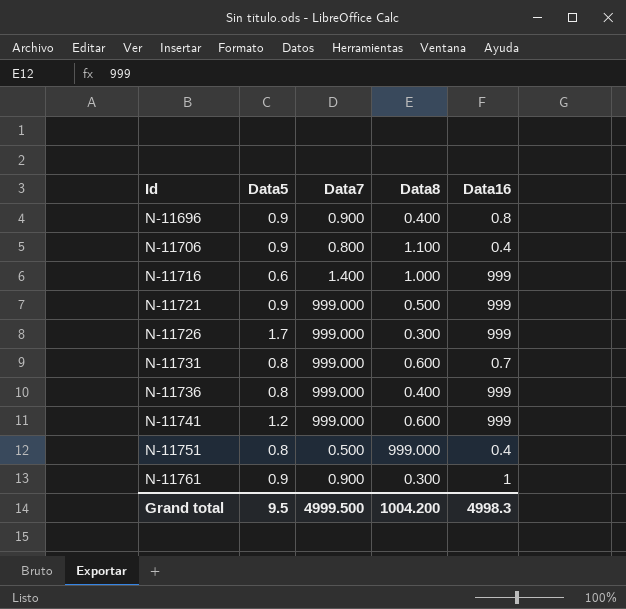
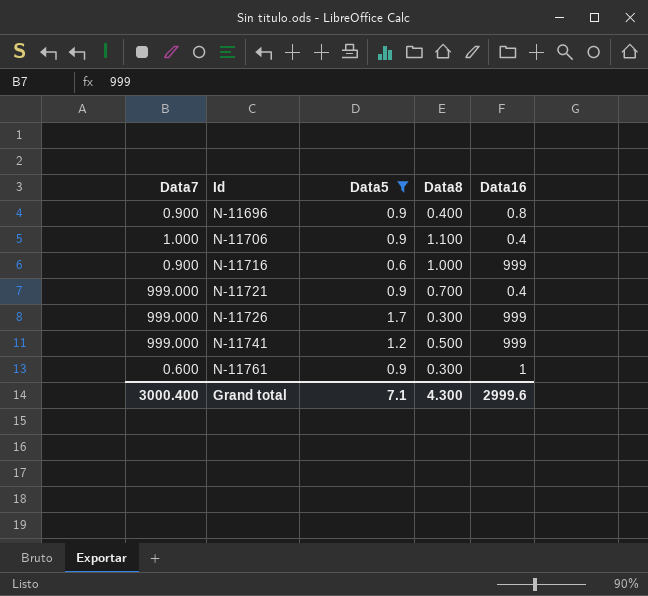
filter: none -> Data5 != 0.8
column Data7 | position: 3 -> 1
N-11706 | Data7: 0.800 -> 1.000
N-11716 | Data7: 1.400 -> 0.900
N-11721 | Data8: 0.500 -> 0.700
N-11721 | Data16: 999 -> 0.4
N-11741 | Data8: 0.600 -> 0.500
N-11761 | Data7: 0.900 -> 0.600
Grand total | Data7: 4999.500 -> 3000.400
Grand total | Data5: 9.5 -> 7.1
Grand total | Data8: 1004.200 -> 4.300
Grand total | Data16: 4998.3 -> 2999.6

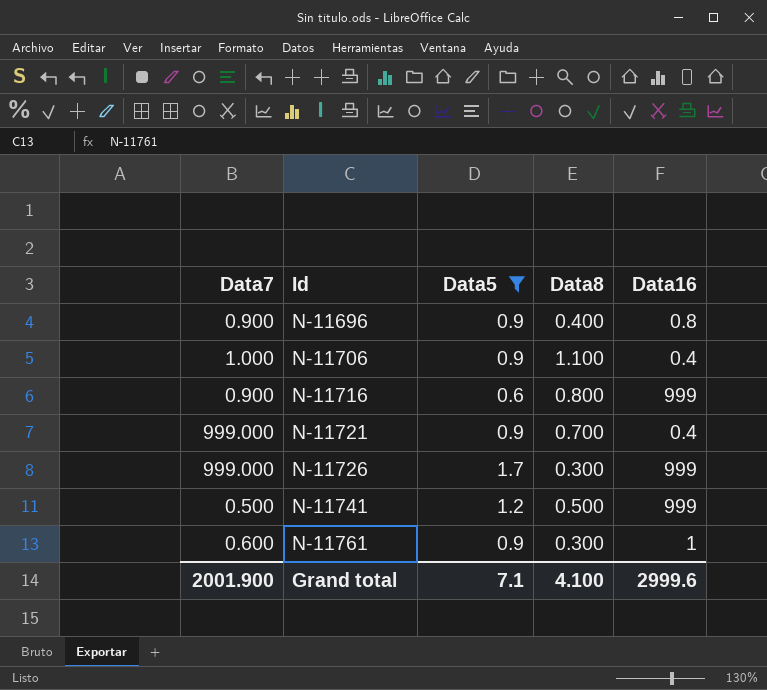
N-11716 | Data8: 1.000 -> 0.800
N-11741 | Data7: 999.000 -> 0.500
Grand total | Data7: 3000.400 -> 2001.900
Grand total | Data8: 4.300 -> 4.100

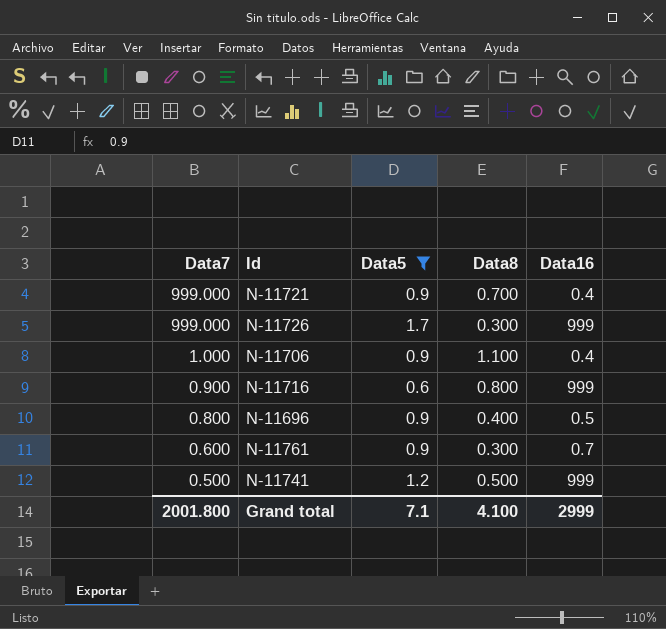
row order: Id ascending -> Data7 descending
N-11696 | Data7: 0.900 -> 0.800
N-11696 | Data16: 0.8 -> 0.5
N-11761 | Data16: 1 -> 0.7
Grand total | Data7: 2001.900 -> 2001.800
Grand total | Data16: 2999.6 -> 2999

